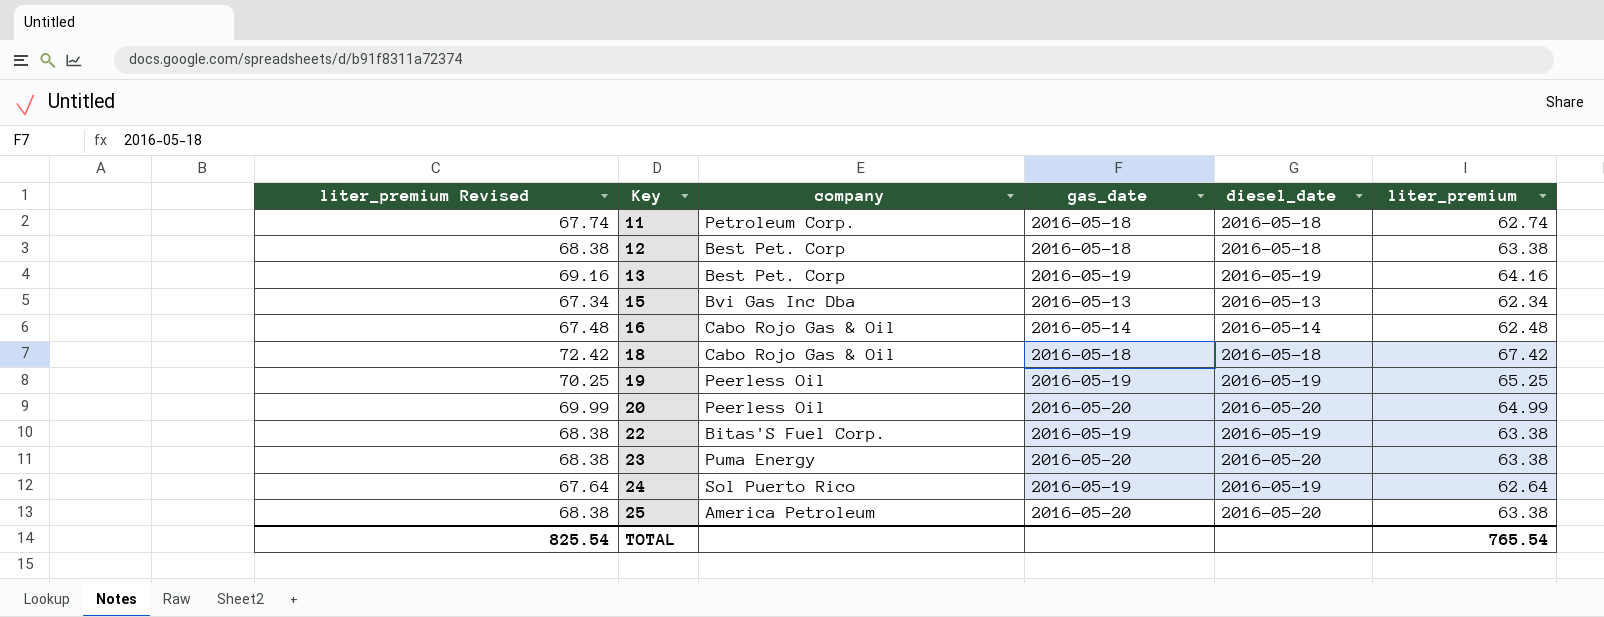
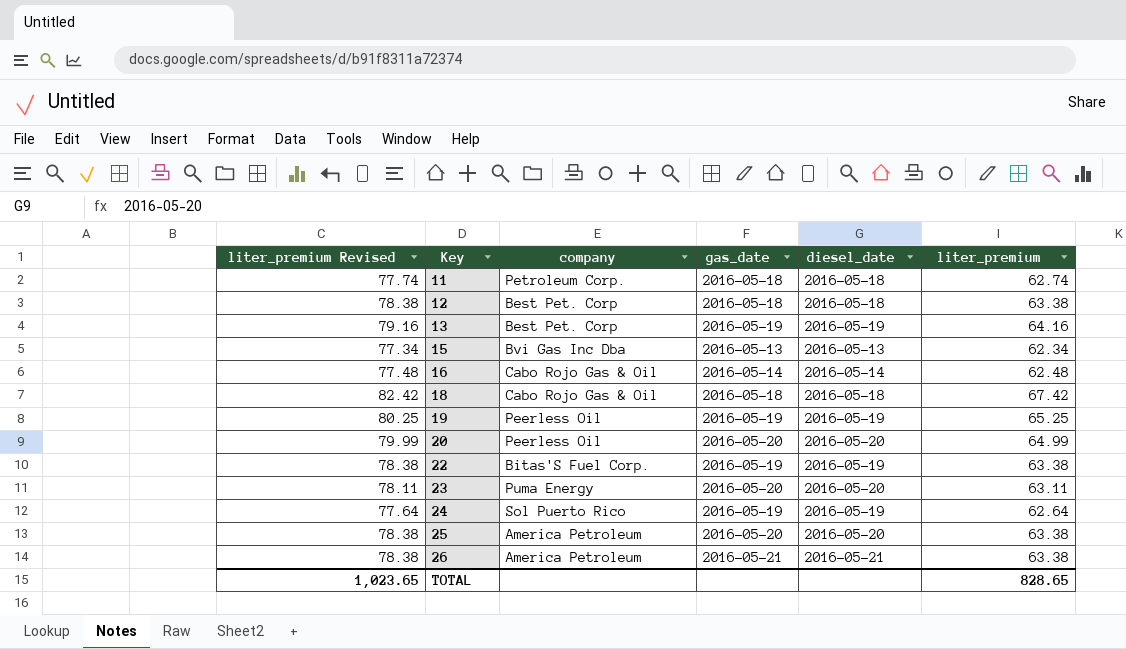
column liter_premium Revised | formula: [liter_premium] + 5 -> [liter_premium] + 15
23 | liter_premium: 63.38 -> 63.11
row 26: none -> 78.38 | America Petroleum | 2016-05-21 | 2016-05-21 | 63.38
TOTAL | liter_premium Revised: 825.54 -> 1,023.65
TOTAL | liter_premium: 765.54 -> 828.65

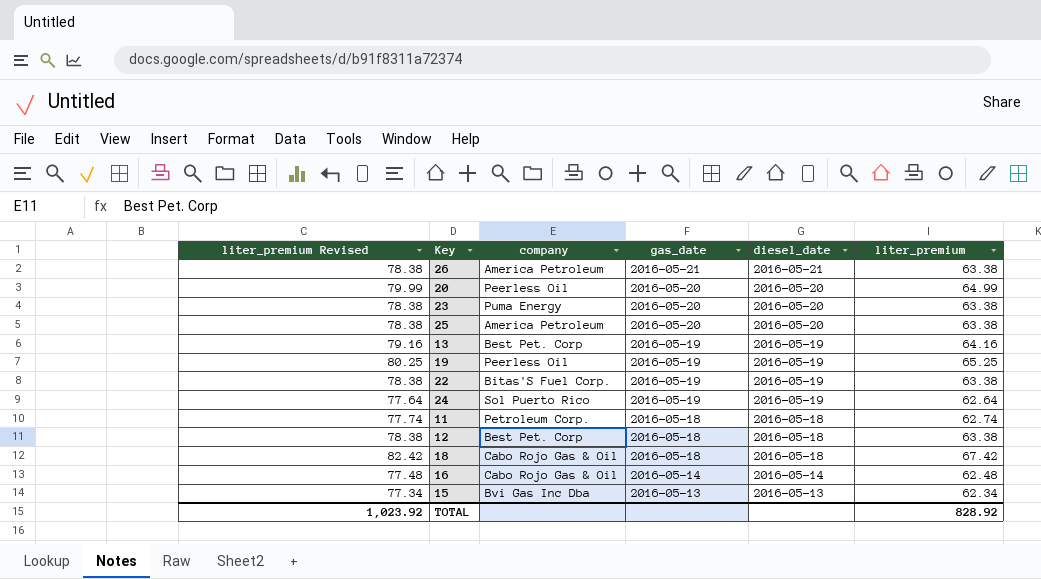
row order: Key ascending -> gas_date descending
23 | liter_premium Revised: 78.11 -> 78.38
23 | liter_premium: 63.11 -> 63.38
TOTAL | liter_premium Revised: 1,023.65 -> 1,023.92
TOTAL | liter_premium: 828.65 -> 828.92

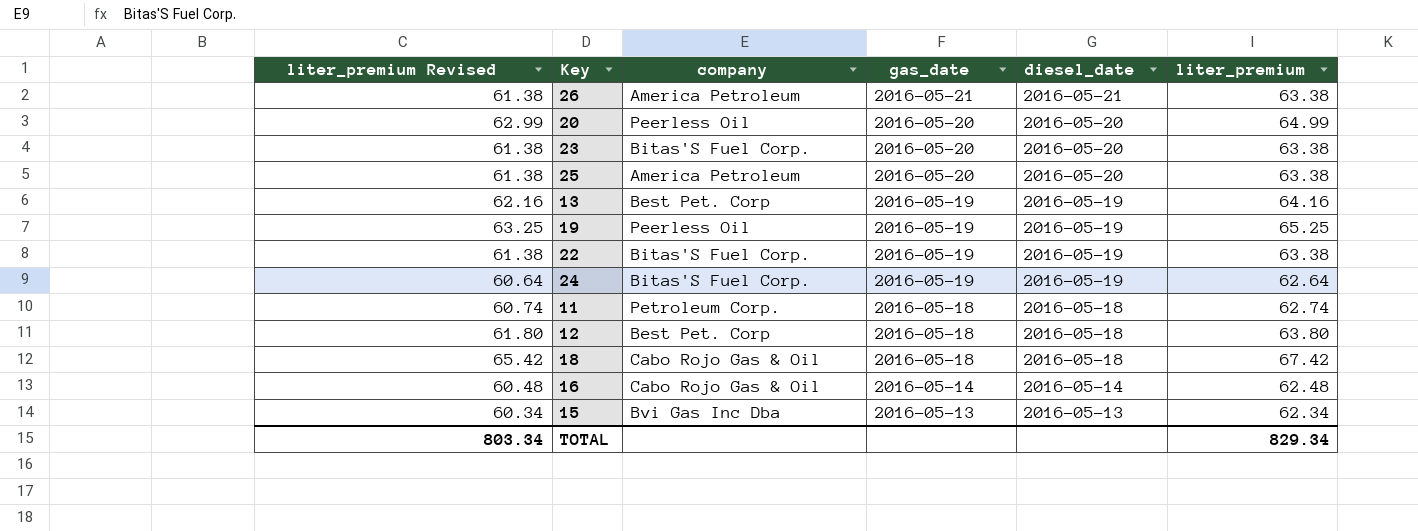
column liter_premium Revised | formula: [liter_premium] + 15 -> [liter_premium] - 2
23 | company: Puma Energy -> Bitas'S Fuel Corp.
24 | company: Sol Puerto Rico -> Bitas'S Fuel Corp.
12 | liter_premium: 63.38 -> 63.80
TOTAL | liter_premium Revised: 1,023.92 -> 803.34
TOTAL | liter_premium: 828.92 -> 829.34

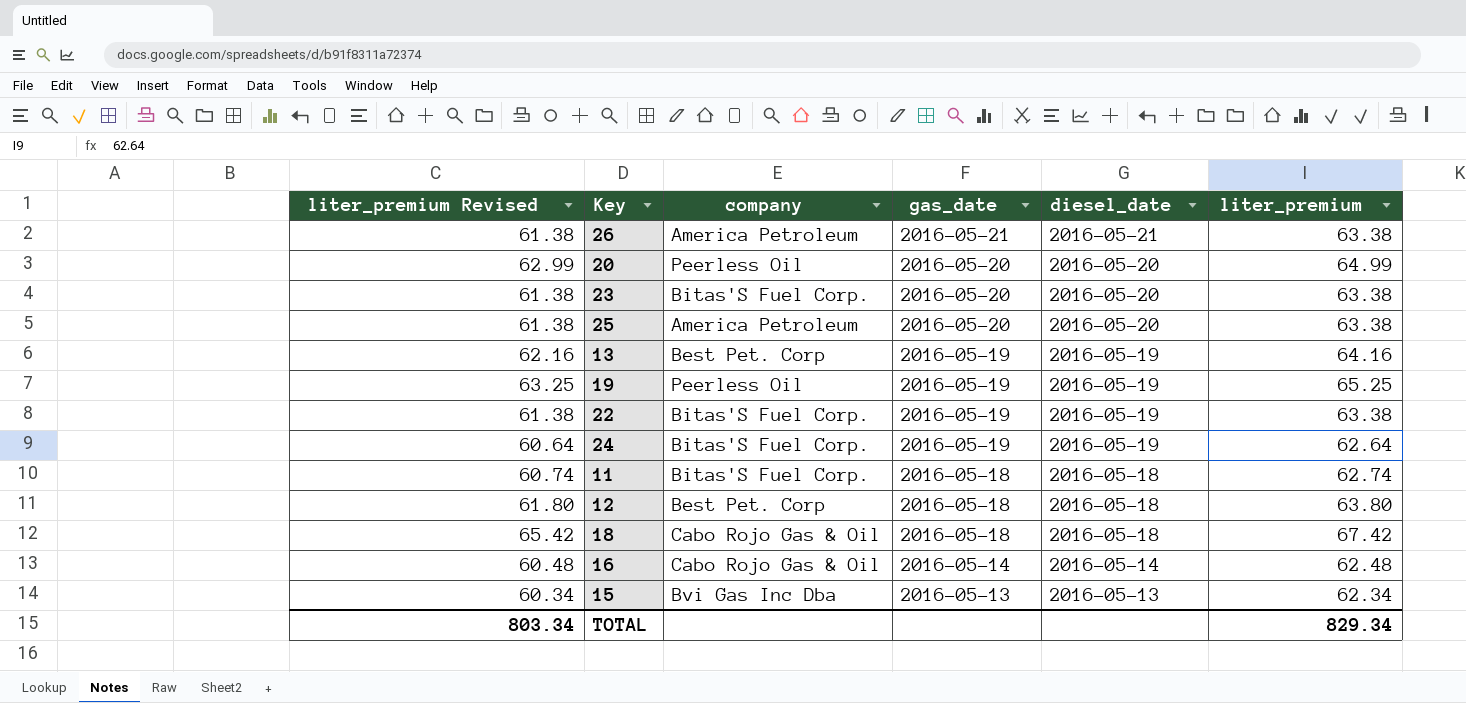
11 | company: Petroleum Corp. -> Bitas'S Fuel Corp.

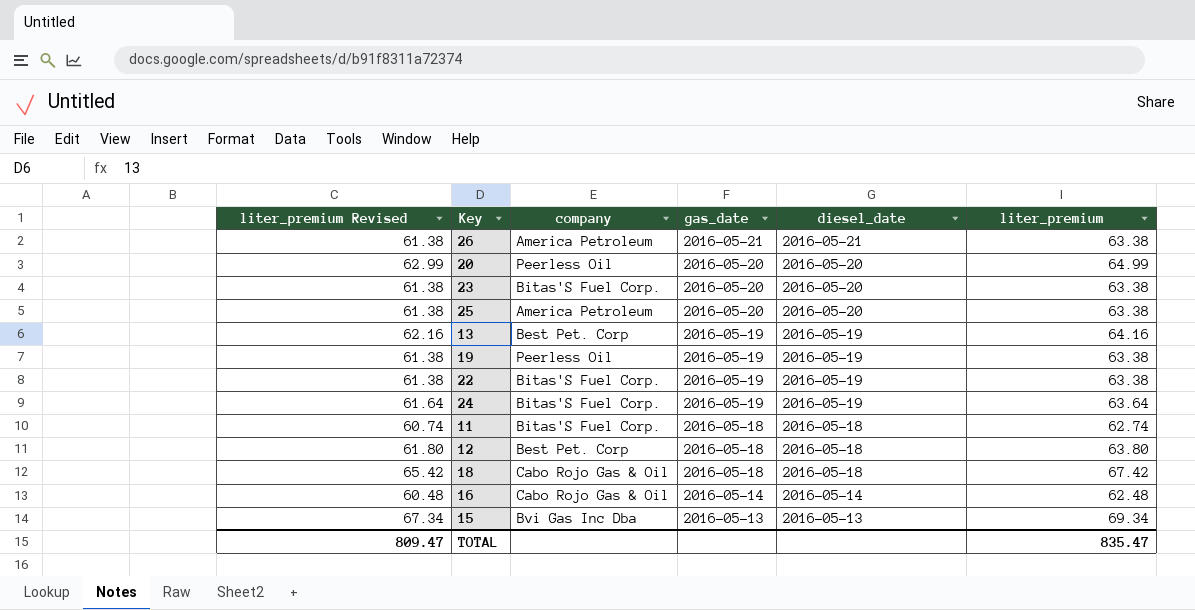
19 | liter_premium Revised: 63.25 -> 61.38
19 | liter_premium: 65.25 -> 63.38
24 | liter_premium Revised: 60.64 -> 61.64
24 | liter_premium: 62.64 -> 63.64
15 | liter_premium Revised: 60.34 -> 67.34
15 | liter_premium: 62.34 -> 69.34
TOTAL | liter_premium Revised: 803.34 -> 809.47
TOTAL | liter_premium: 829.34 -> 835.47

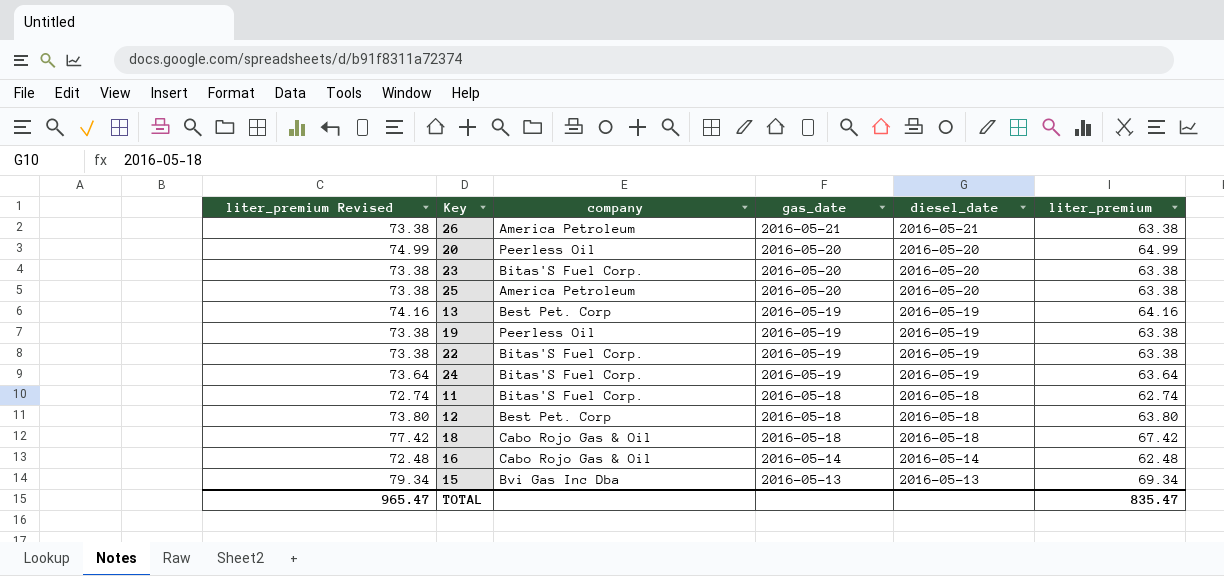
column liter_premium Revised | formula: [liter_premium] - 2 -> [liter_premium] + 10
TOTAL | liter_premium Revised: 809.47 -> 965.47

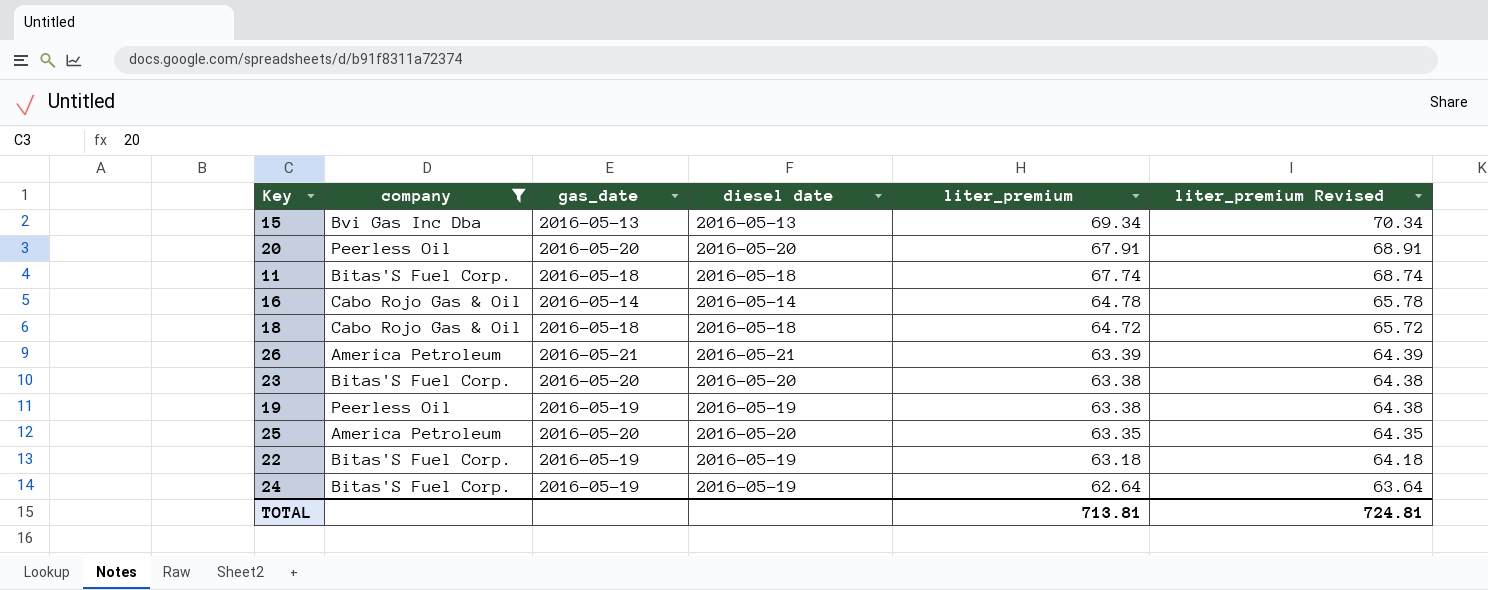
filter: none -> company != Best Pet. Corp
row order: gas_date descending -> liter_premium descending
column name: diesel_date -> diesel date
column liter_premium Revised | formula: [liter_premium] + 10 -> [liter_premium] + 1
column liter_premium Revised | position: 1 -> 6
20 | liter_premium: 64.99 -> 67.91
11 | liter_premium: 62.74 -> 67.74
16 | liter_premium: 62.48 -> 64.78
18 | liter_premium: 67.42 -> 64.72
26 | liter_premium: 63.38 -> 63.39
25 | liter_premium: 63.38 -> 63.35
22 | liter_premium: 63.38 -> 63.18
24 | liter_premium: 63.64 -> 62.64
TOTAL | liter_premium: 835.47 -> 713.81
TOTAL | liter_premium Revised: 965.47 -> 724.81

